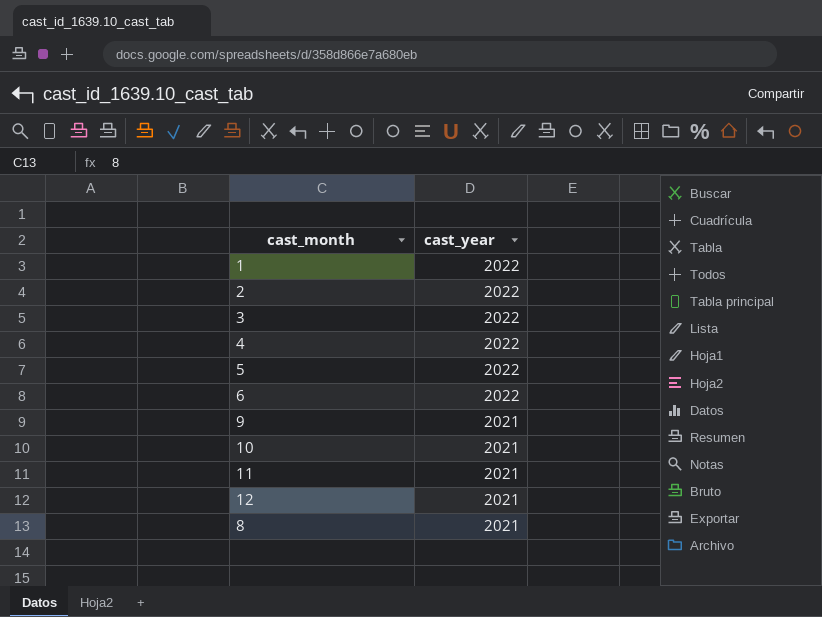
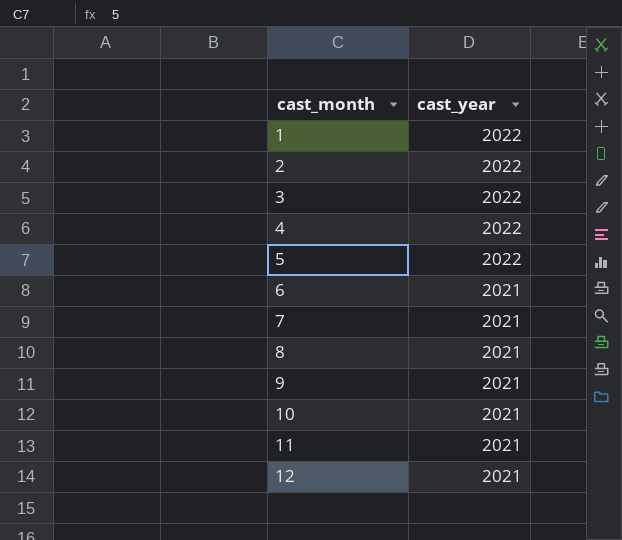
row order: cast_year descending -> cast_month ascending
6 | cast_year: 2022 -> 2021
row 7: none -> 2021

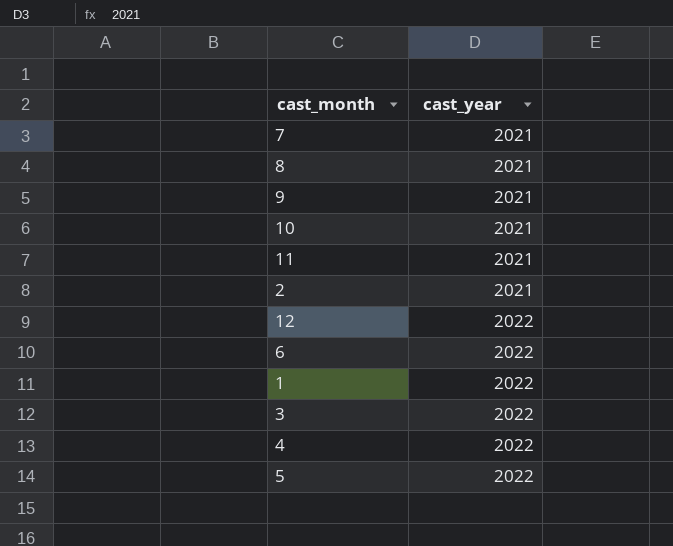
row order: cast_month ascending -> cast_year ascending
2 | cast_year: 2022 -> 2021
12 | cast_year: 2021 -> 2022
6 | cast_year: 2021 -> 2022

